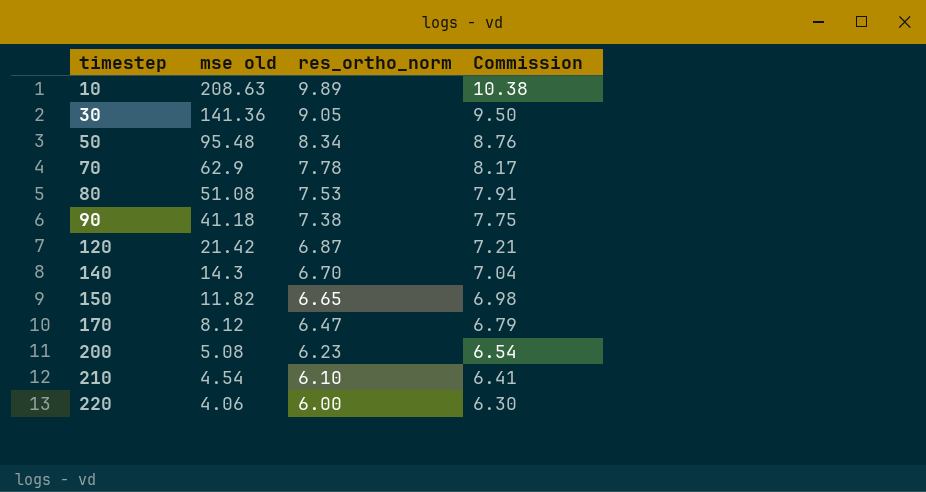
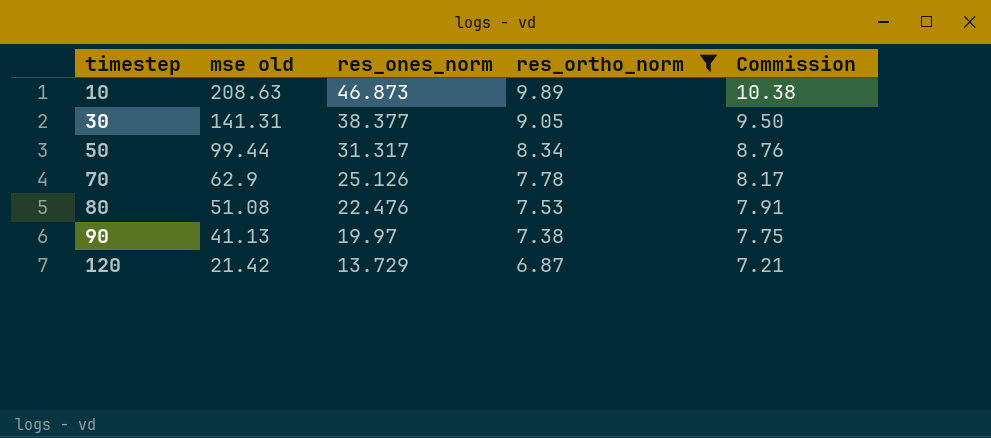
filter: none -> res_ortho_norm >= 6.87
column res_ones_norm | position: none -> 3
30 | mse old: 141.36 -> 141.31
50 | mse old: 95.48 -> 99.44
90 | mse old: 41.18 -> 41.13

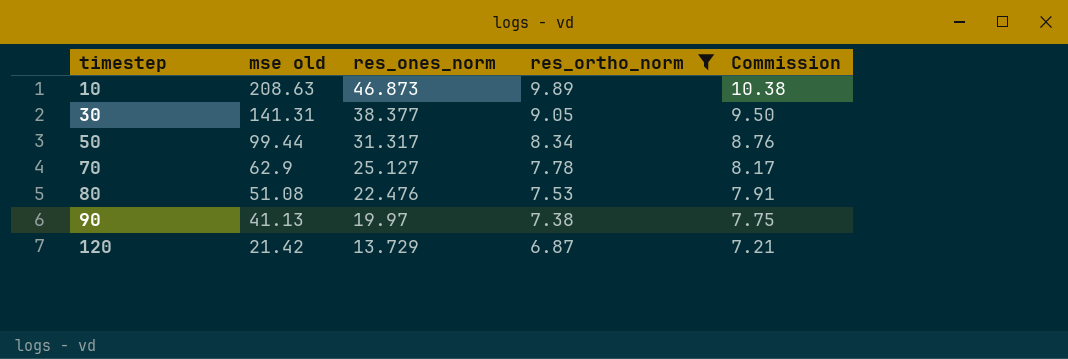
70 | res_ones_norm: 25.126 -> 25.127

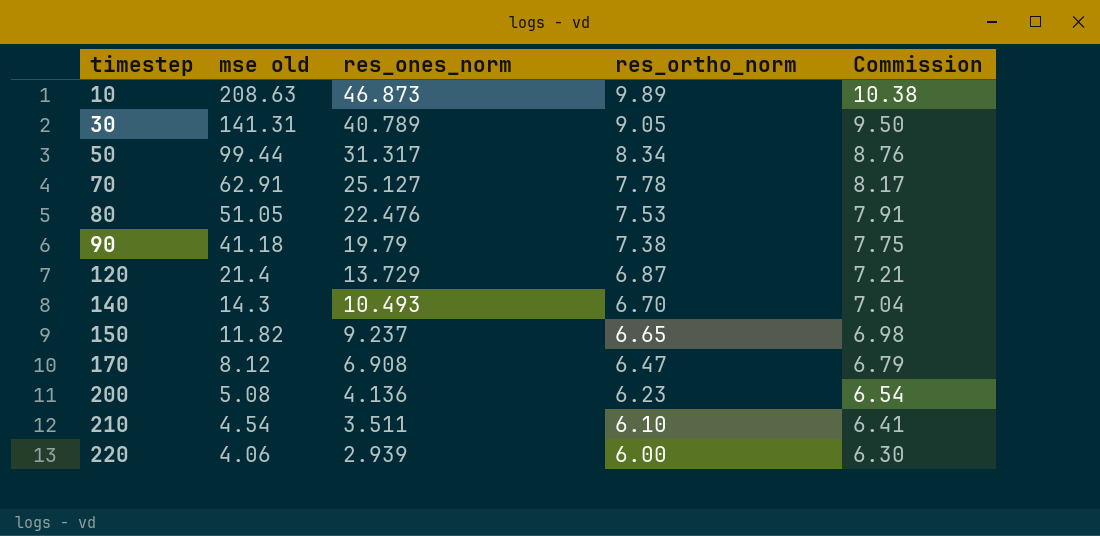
filter: res_ortho_norm >= 6.87 -> none
30 | res_ones_norm: 38.377 -> 40.789
70 | mse old: 62.9 -> 62.91
80 | mse old: 51.08 -> 51.05
90 | mse old: 41.13 -> 41.18
90 | res_ones_norm: 19.97 -> 19.79
120 | mse old: 21.42 -> 21.4

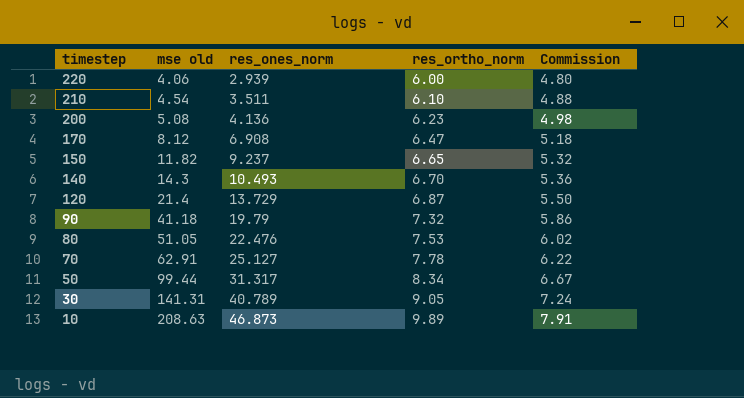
row order: timestep ascending -> timestep descending
column Commission | formula: [res_ortho_norm] * 1.05 -> [res_ortho_norm] * 0.8
90 | res_ortho_norm: 7.38 -> 7.32

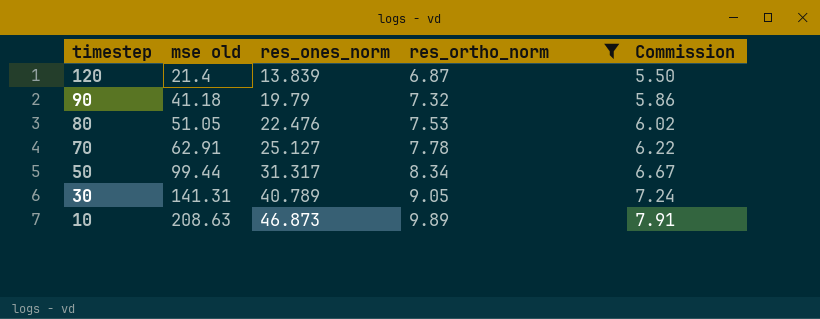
filter: none -> res_ortho_norm >= 6.87
120 | res_ones_norm: 13.729 -> 13.839

